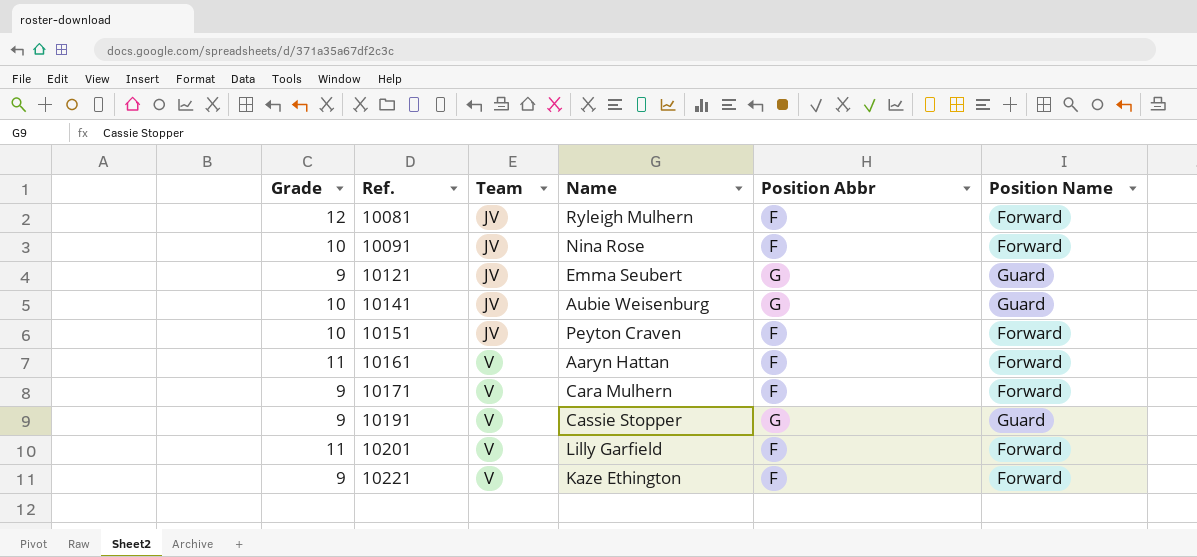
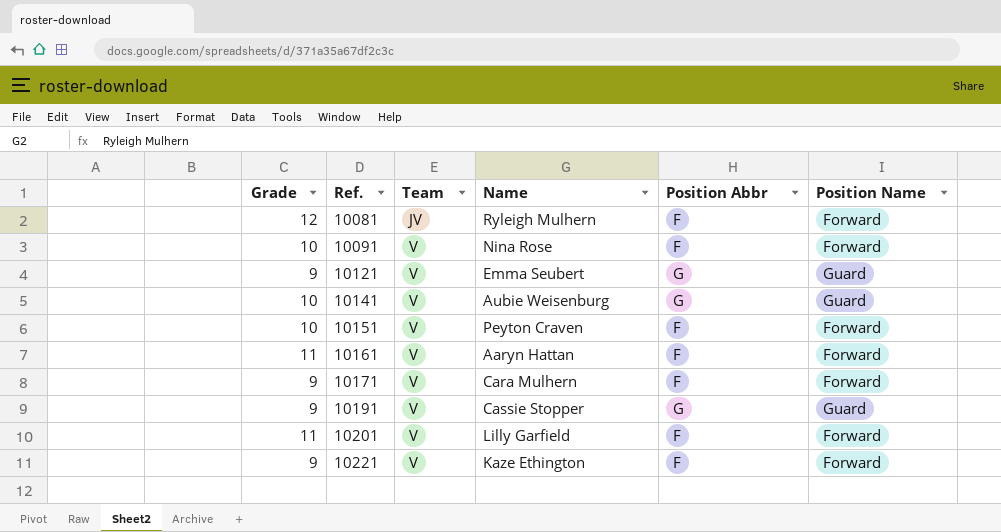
10091 | Team: JV -> V
10121 | Team: JV -> V
10141 | Team: JV -> V
10151 | Team: JV -> V

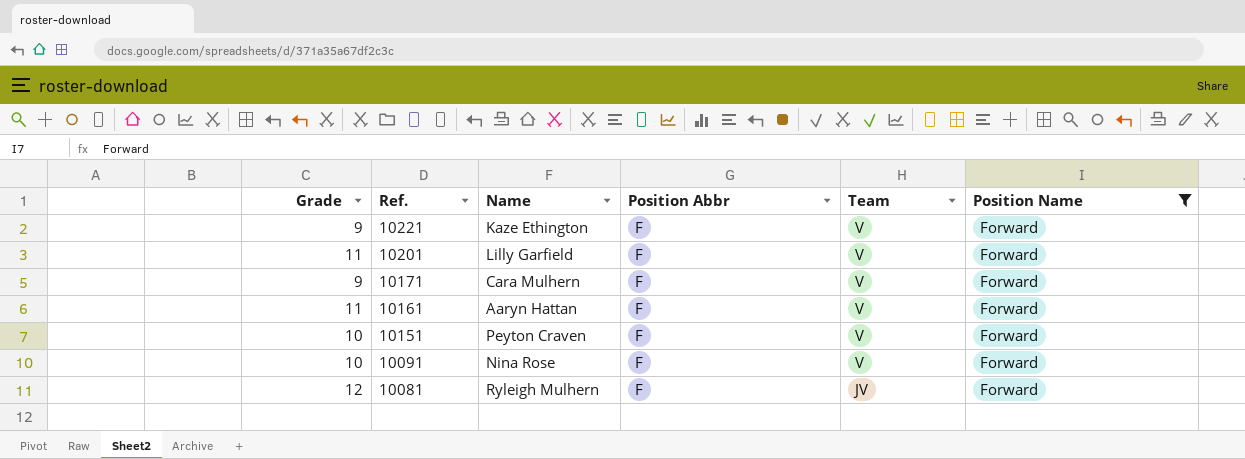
filter: none -> Position Name = Forward
row order: Ref. ascending -> Ref. descending
column Team | position: 3 -> 5

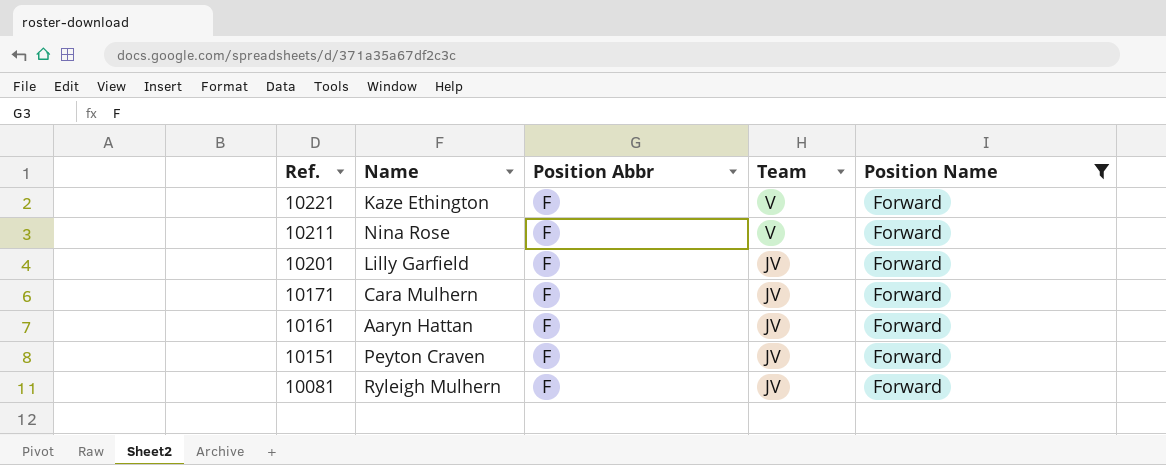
column Grade | position: 1 -> none
row 10091: 10 | Nina Rose | F | V | Forward -> none
row 10211: none -> Nina Rose | F | V | Forward
10201 | Team: V -> JV
10171 | Team: V -> JV
10161 | Team: V -> JV
10151 | Team: V -> JV

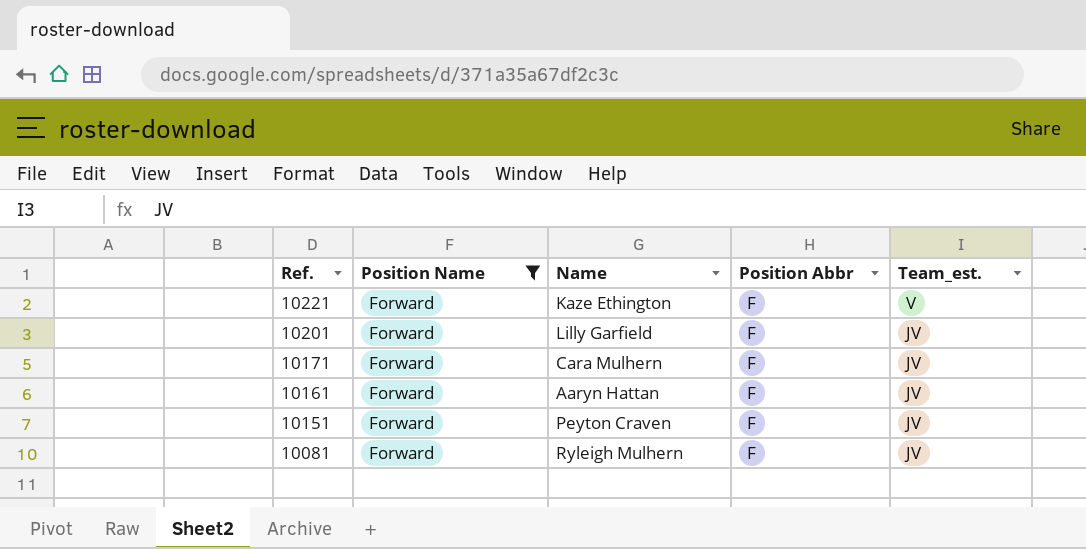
column Position Name | position: 5 -> 2
column name: Team -> Team_est.
row 10211: Nina Rose | F | V | Forward -> none

